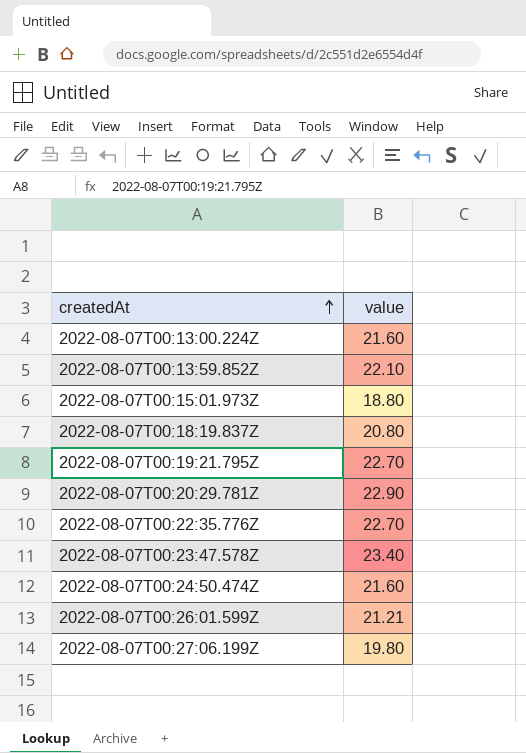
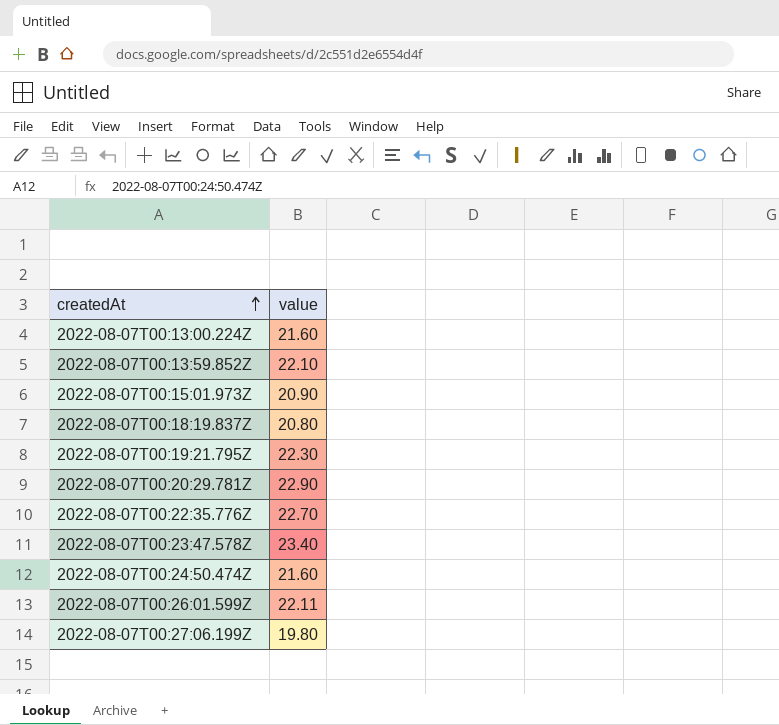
2022-08-07T00:15:01.973Z | value: 18.80 -> 20.90
2022-08-07T00:19:21.795Z | value: 22.70 -> 22.30
2022-08-07T00:26:01.599Z | value: 21.21 -> 22.11

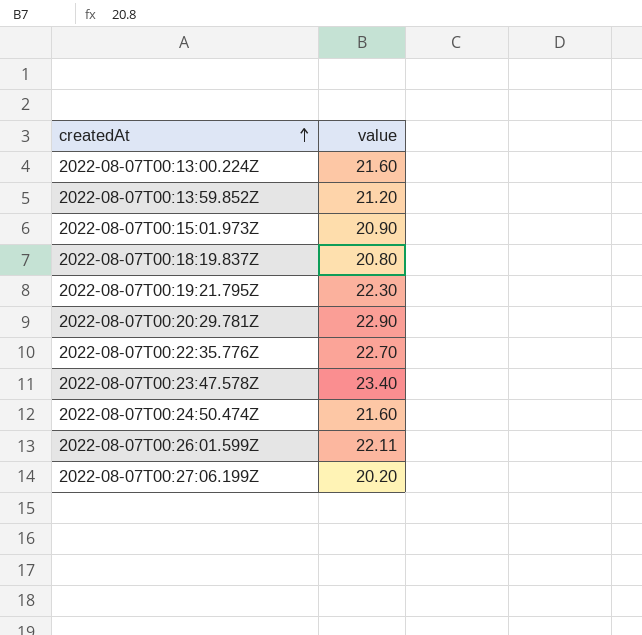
2022-08-07T00:13:59.852Z | value: 22.10 -> 21.20
2022-08-07T00:27:06.199Z | value: 19.80 -> 20.20

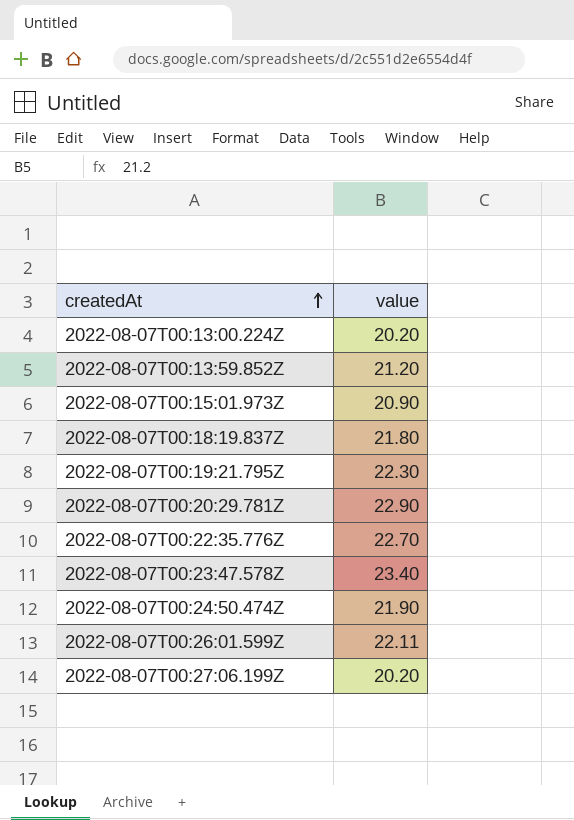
2022-08-07T00:13:00.224Z | value: 21.60 -> 20.20
2022-08-07T00:18:19.837Z | value: 20.80 -> 21.80
2022-08-07T00:24:50.474Z | value: 21.60 -> 21.90

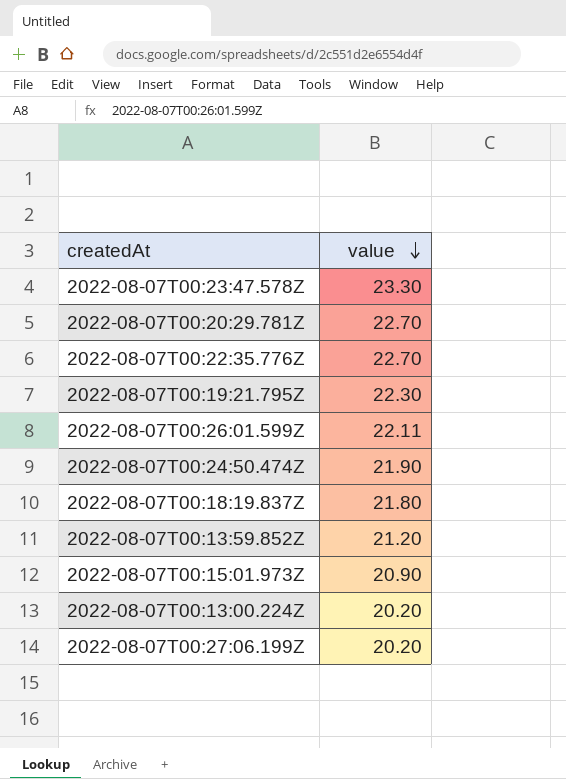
row order: createdAt ascending -> value descending
2022-08-07T00:23:47.578Z | value: 23.40 -> 23.30
2022-08-07T00:20:29.781Z | value: 22.90 -> 22.70

